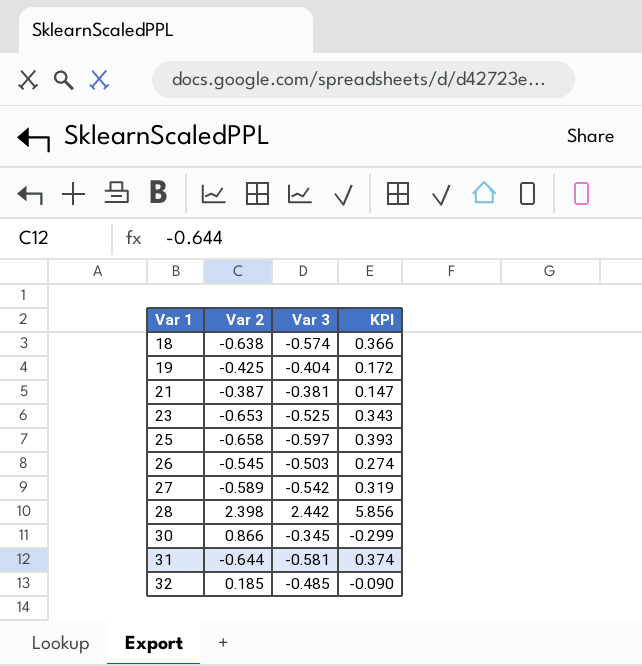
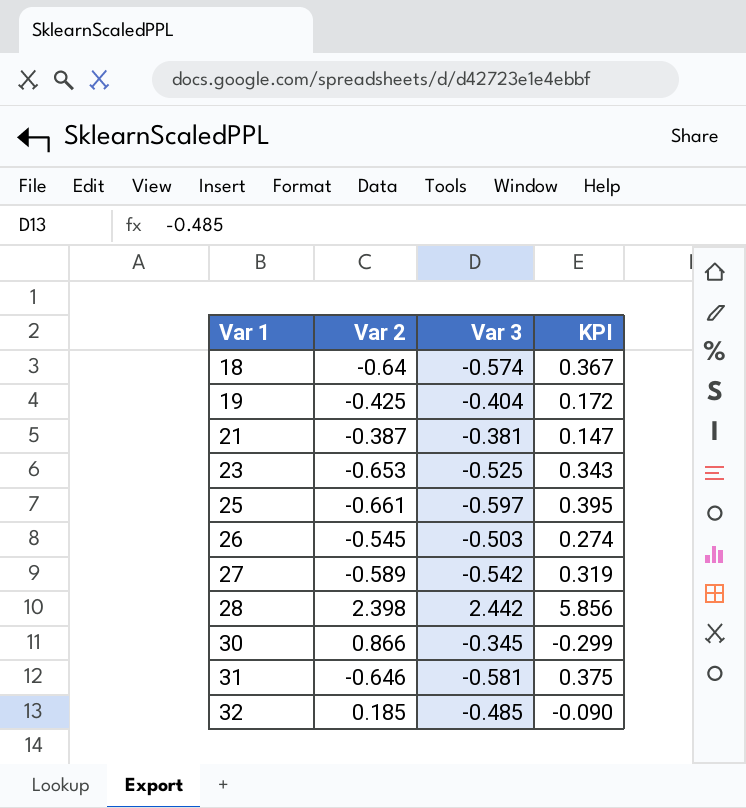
18 | Var 2: -0.638 -> -0.64
18 | KPI: 0.366 -> 0.367
25 | Var 2: -0.658 -> -0.661
25 | KPI: 0.393 -> 0.395
31 | Var 2: -0.644 -> -0.646
31 | KPI: 0.374 -> 0.375

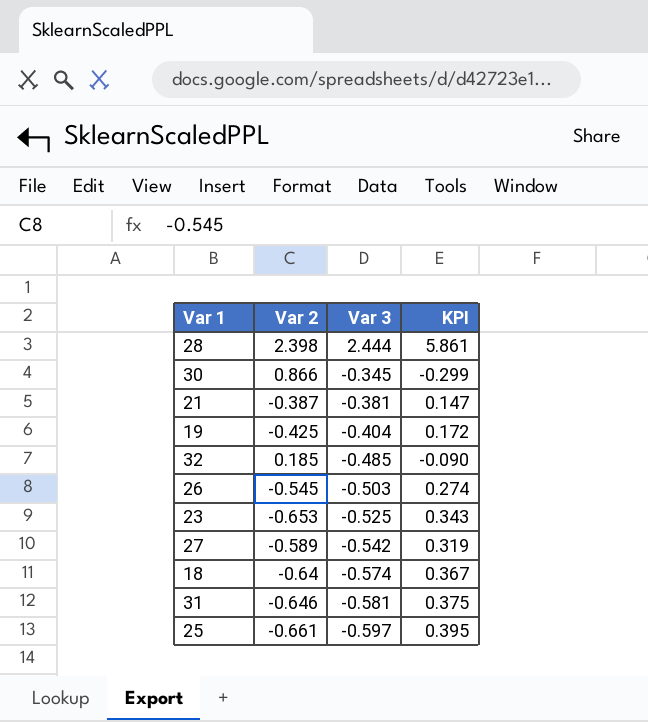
row order: Var 1 ascending -> Var 3 descending
28 | Var 3: 2.442 -> 2.444
28 | KPI: 5.856 -> 5.861

